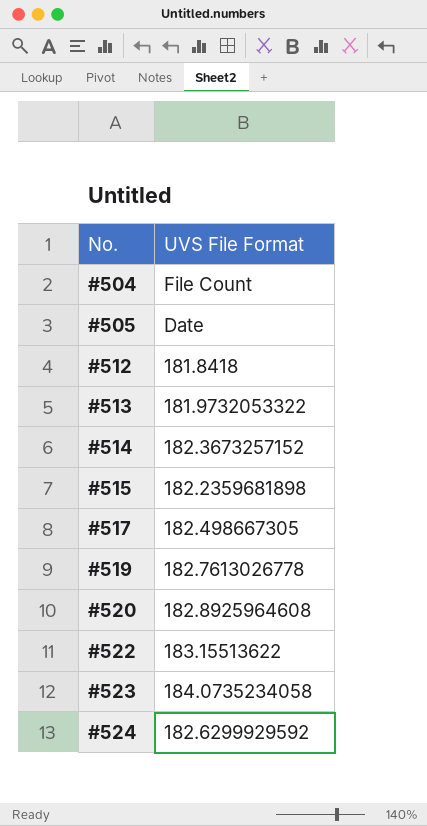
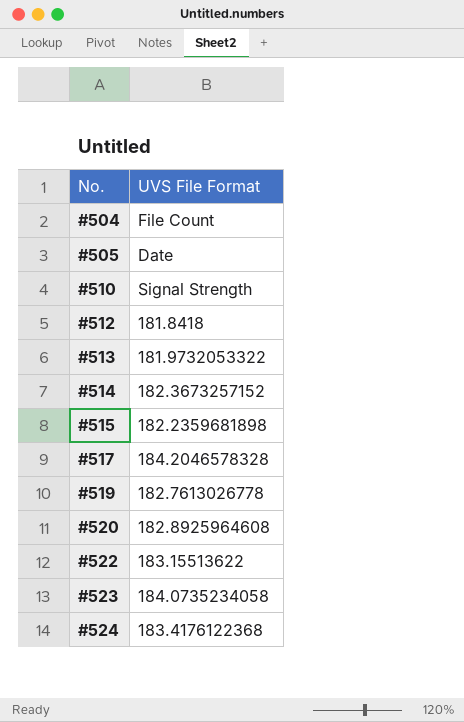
row #510: none -> Signal Strength
#517 | UVS File Format: 182.498667305 -> 184.2046578328
#524 | UVS File Format: 182.6299929592 -> 183.4176122368

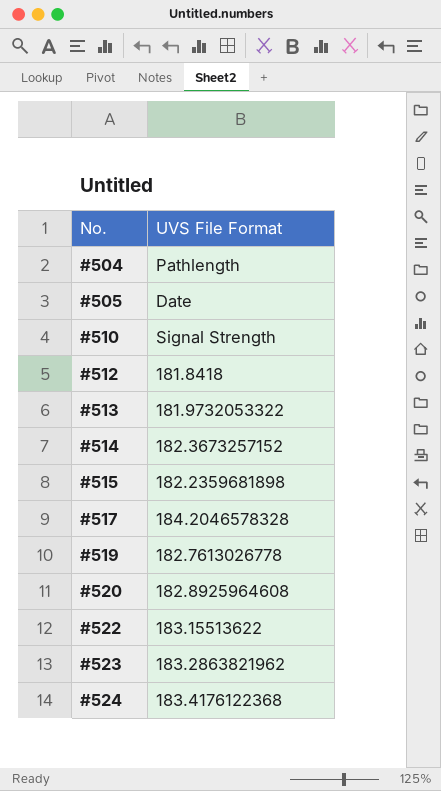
#504 | UVS File Format: File Count -> Pathlength
#523 | UVS File Format: 184.0735234058 -> 183.2863821962

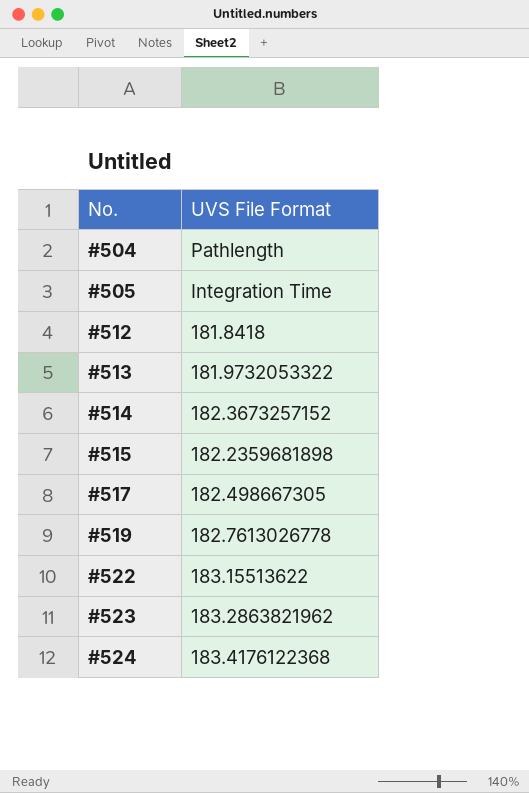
row #510: Signal Strength -> none
row #520: 182.8925964608 -> none
#505 | UVS File Format: Date -> Integration Time
#517 | UVS File Format: 184.2046578328 -> 182.498667305

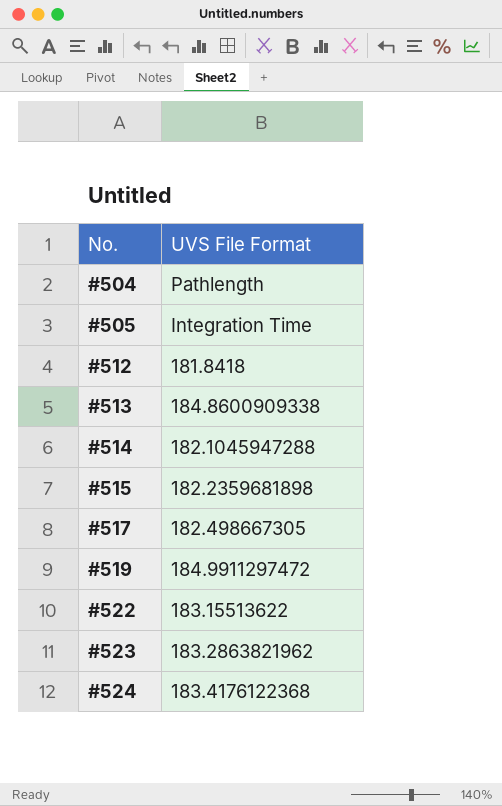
#513 | UVS File Format: 181.9732053322 -> 184.8600909338
#514 | UVS File Format: 182.3673257152 -> 182.1045947288
#519 | UVS File Format: 182.7613026778 -> 184.9911297472

